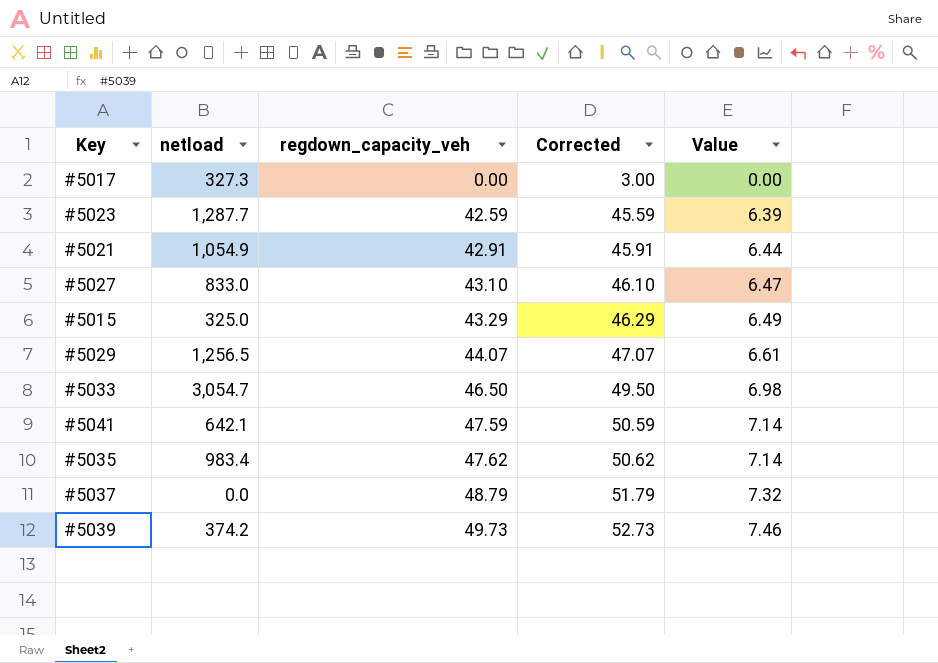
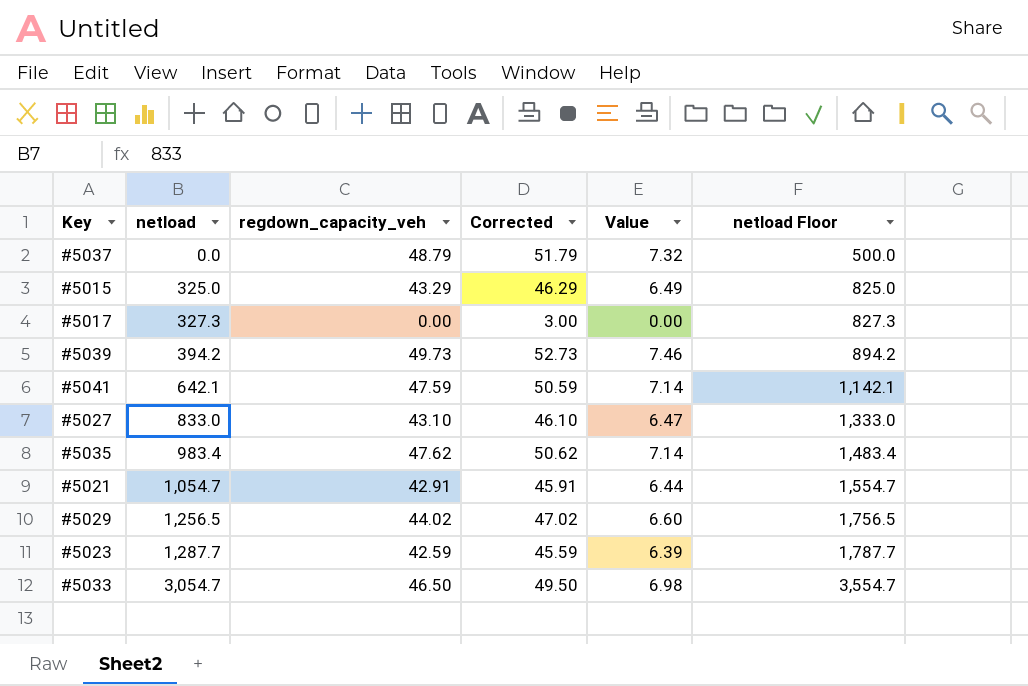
row order: regdown_capacity_veh ascending -> netload ascending
column netload Floor | formula: none -> [netload] + 500
#5039 | netload: 374.2 -> 394.2
#5021 | netload: 1,054.9 -> 1,054.7
#5029 | regdown_capacity_veh: 44.07 -> 44.02
#5029 | Corrected: 47.07 -> 47.02
#5029 | Value: 6.61 -> 6.60

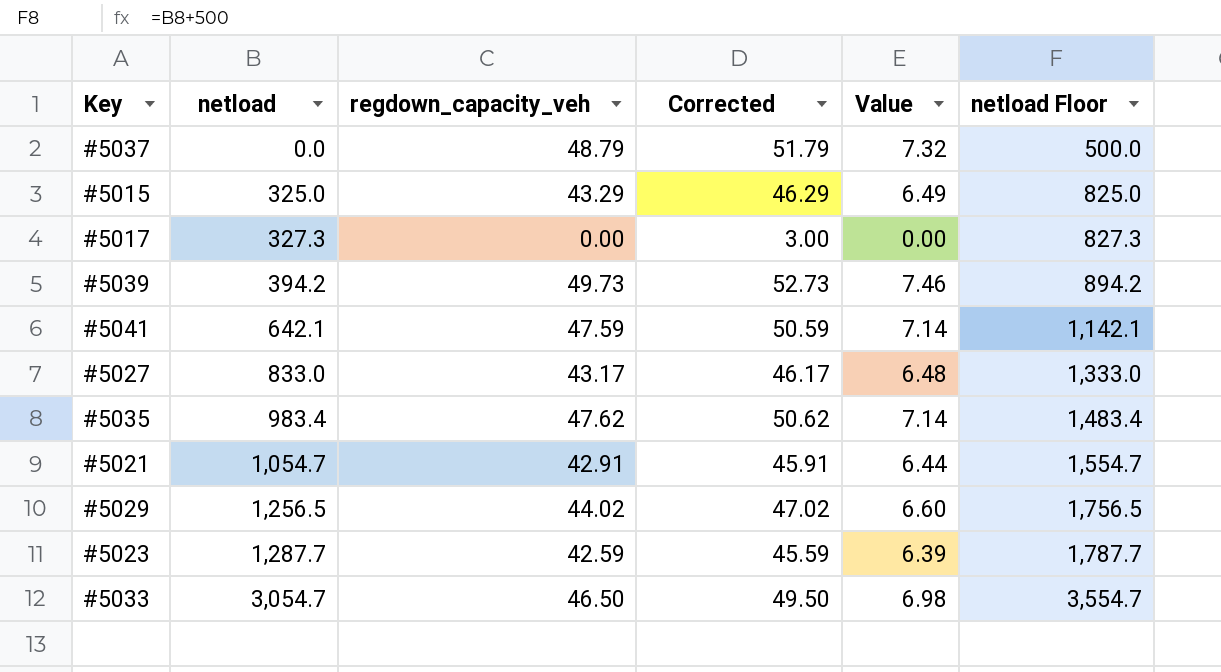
#5027 | regdown_capacity_veh: 43.10 -> 43.17
#5027 | Corrected: 46.10 -> 46.17
#5027 | Value: 6.47 -> 6.48

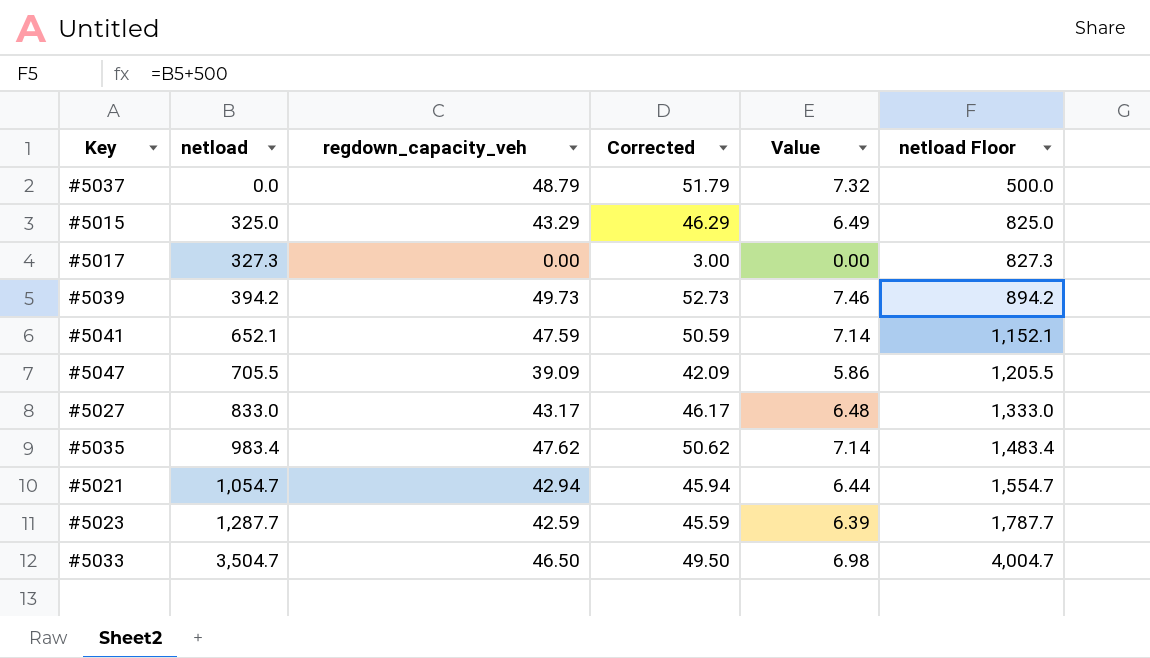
row #5029: 1,256.5 | 44.02 | 47.02 | 6.60 | 1,756.5 -> none
#5041 | netload: 642.1 -> 652.1
#5041 | netload Floor: 1,142.1 -> 1,152.1
row #5047: none -> 705.5 | 39.09 | 42.09 | 5.86 | 1,205.5
#5021 | regdown_capacity_veh: 42.91 -> 42.94
#5021 | Corrected: 45.91 -> 45.94
#5033 | netload: 3,054.7 -> 3,504.7
#5033 | netload Floor: 3,554.7 -> 4,004.7

